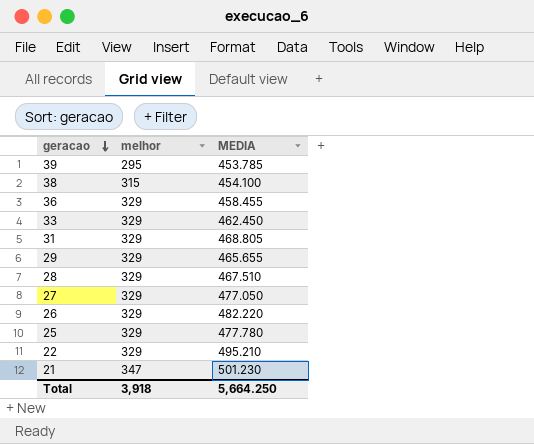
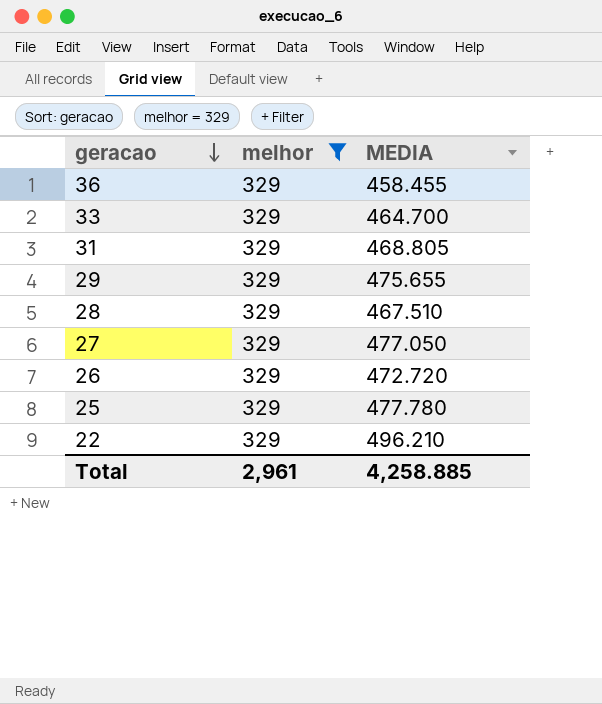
filter: none -> melhor = 329
33 | MEDIA: 462.450 -> 464.700
29 | MEDIA: 465.655 -> 475.655
26 | MEDIA: 482.220 -> 472.720
22 | MEDIA: 495.210 -> 496.210
Total | melhor: 3,918 -> 2,961
Total | MEDIA: 5,664.250 -> 4,258.885

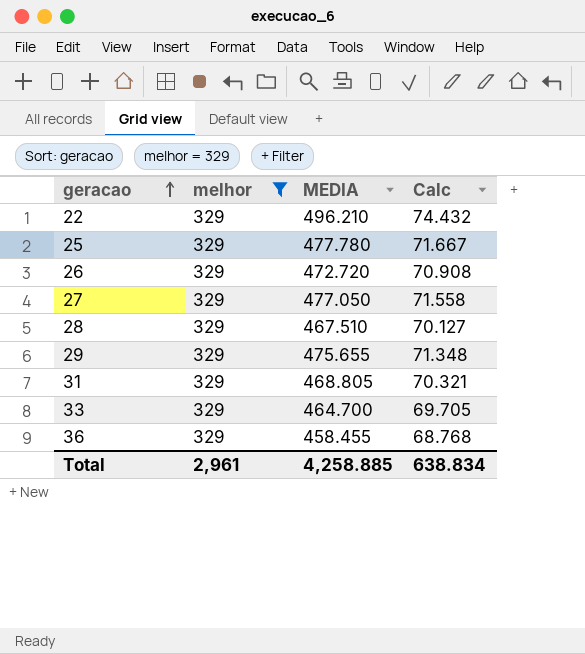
row order: geracao descending -> geracao ascending
column Calc | formula: none -> [MEDIA] * 0.15

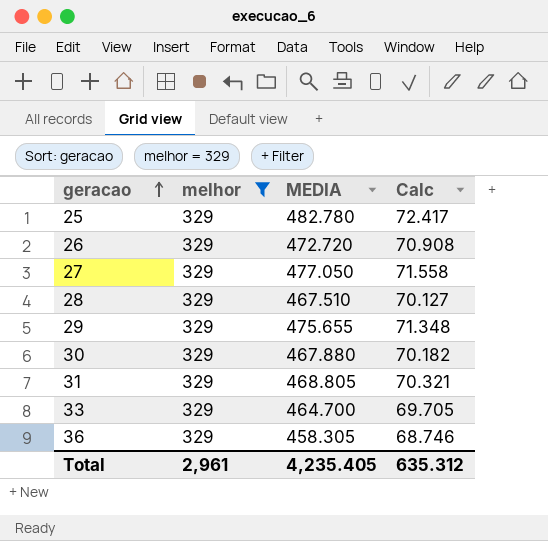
row 22: 329 | 496.210 | 74.432 -> none
25 | MEDIA: 477.780 -> 482.780
25 | Calc: 71.667 -> 72.417
row 30: none -> 329 | 467.880 | 70.182
36 | MEDIA: 458.455 -> 458.305
36 | Calc: 68.768 -> 68.746
Total | MEDIA: 4,258.885 -> 4,235.405
Total | Calc: 638.834 -> 635.312

